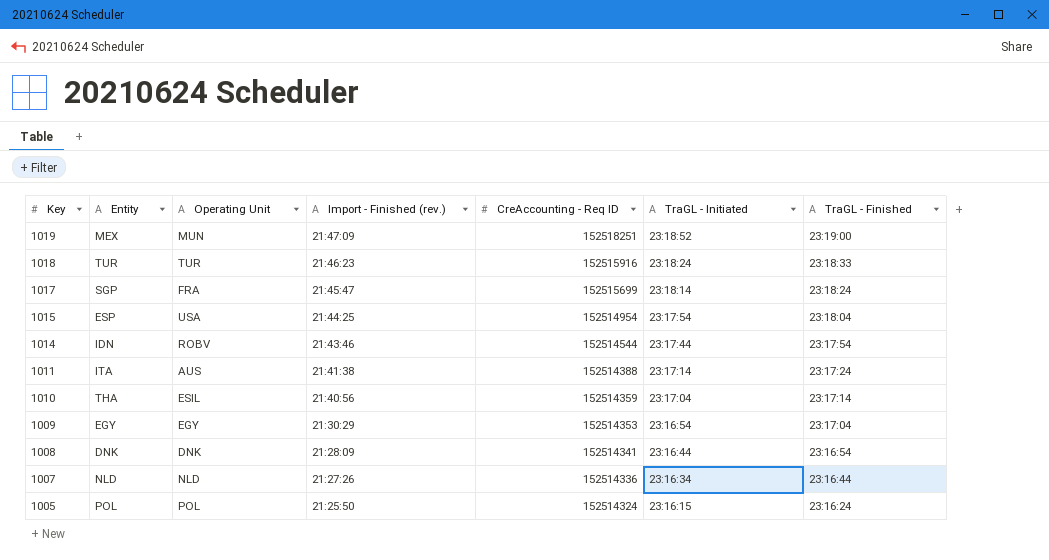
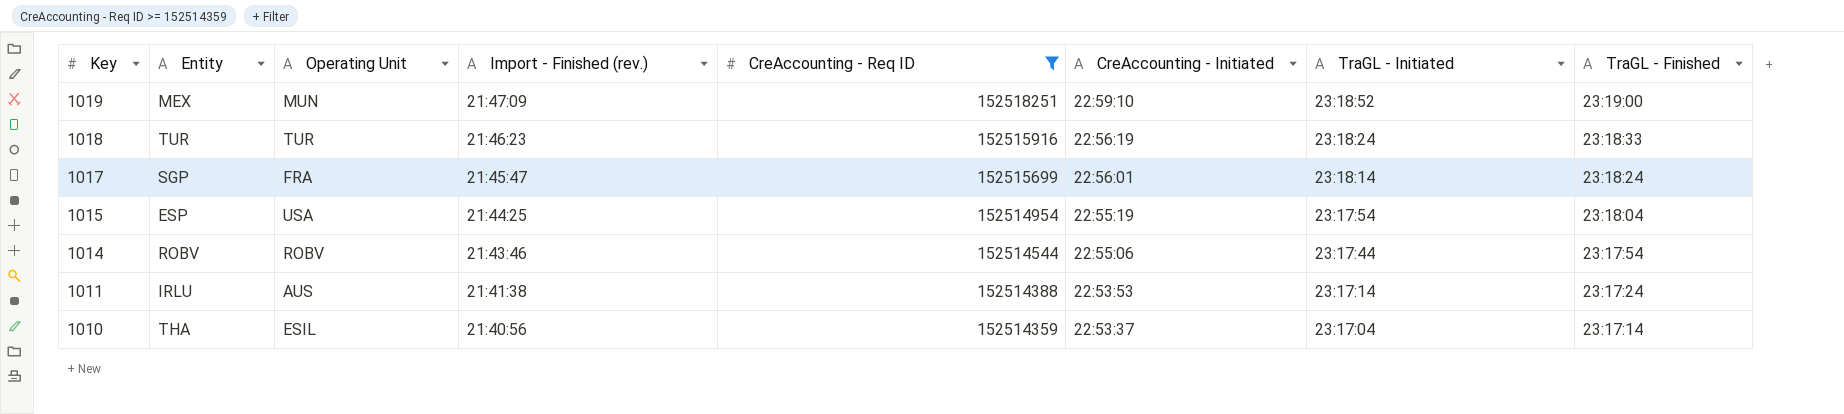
filter: none -> CreAccounting - Req ID >= 152514359
column CreAccounting - Initiated | position: none -> 6
1014 | Entity: IDN -> ROBV
1011 | Entity: ITA -> IRLU

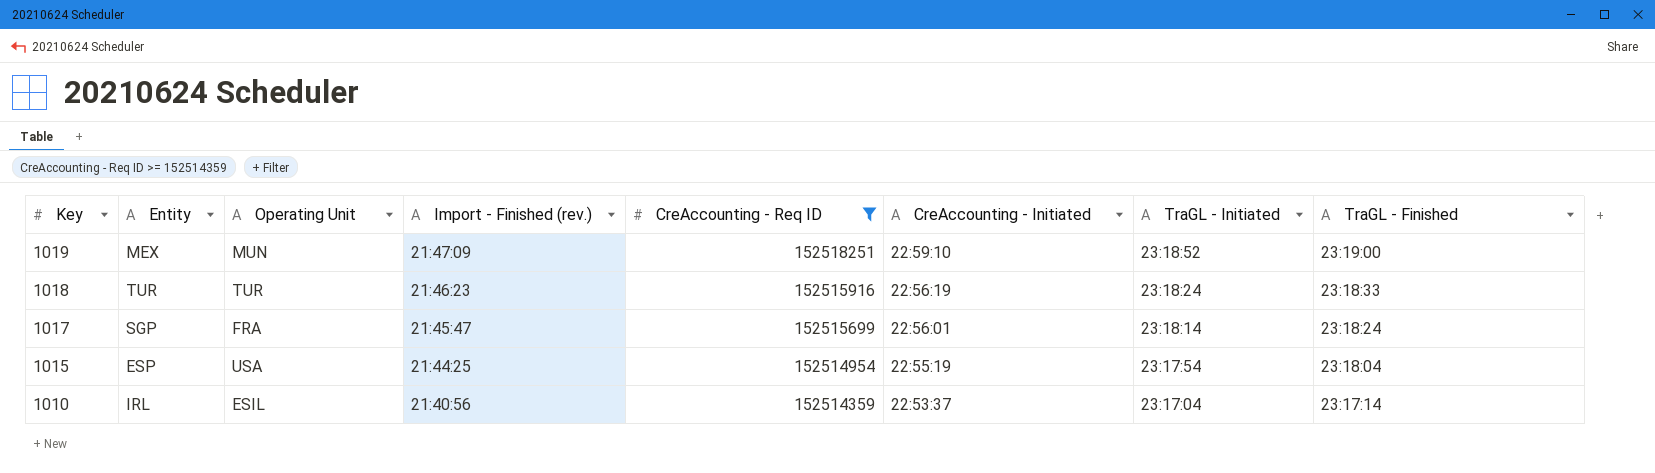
row 1014: ROBV | ROBV | 21:43:46 | 152514544 | 22:55:06 | 23:17:44 | 23:17:54 -> none
row 1011: IRLU | AUS | 21:41:38 | 152514388 | 22:53:53 | 23:17:14 | 23:17:24 -> none
1010 | Entity: THA -> IRL

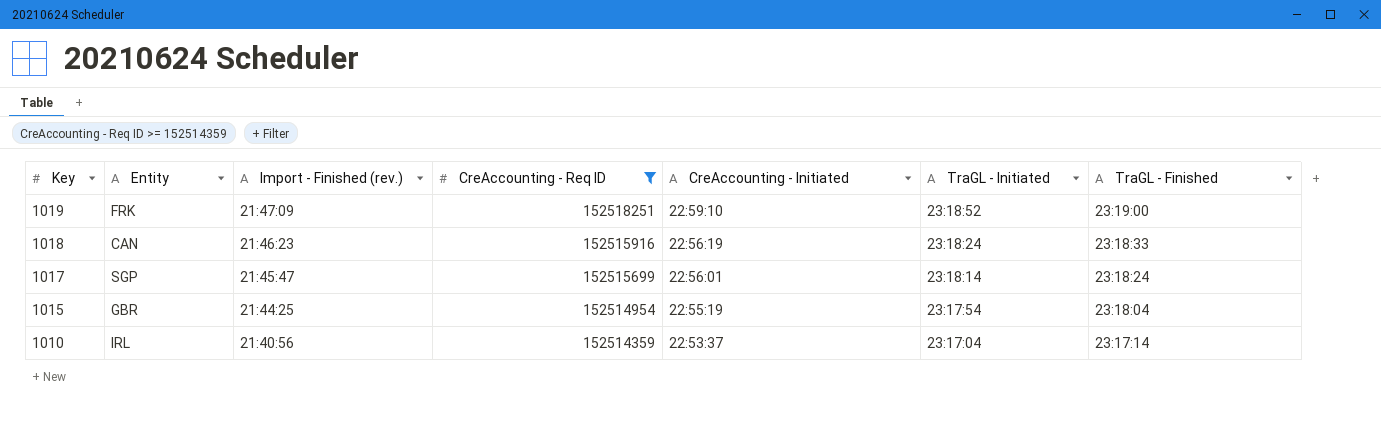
column Operating Unit | position: 3 -> none
1019 | Entity: MEX -> FRK
1018 | Entity: TUR -> CAN
1015 | Entity: ESP -> GBR

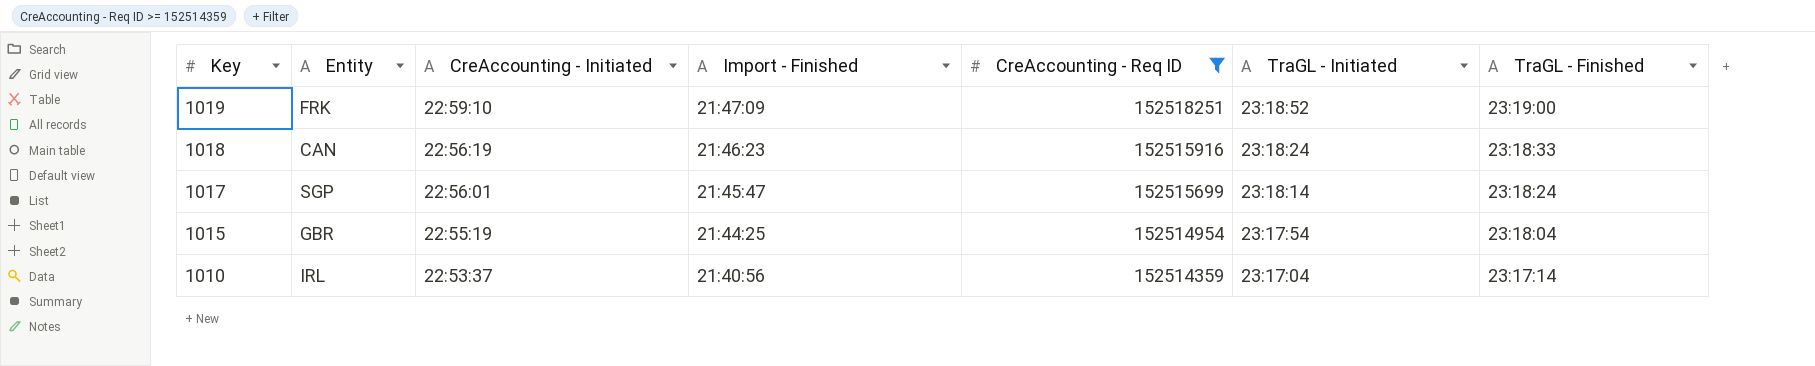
column CreAccounting - Initiated | position: 5 -> 3
column name: Import - Finished (rev.) -> Import - Finished

